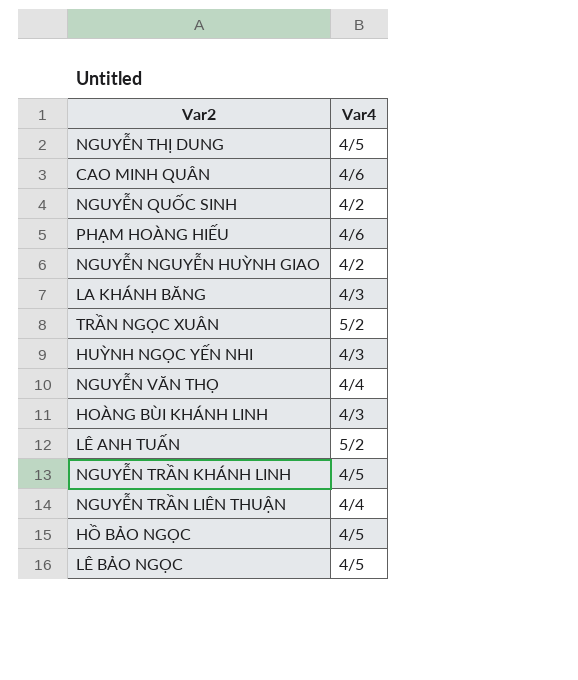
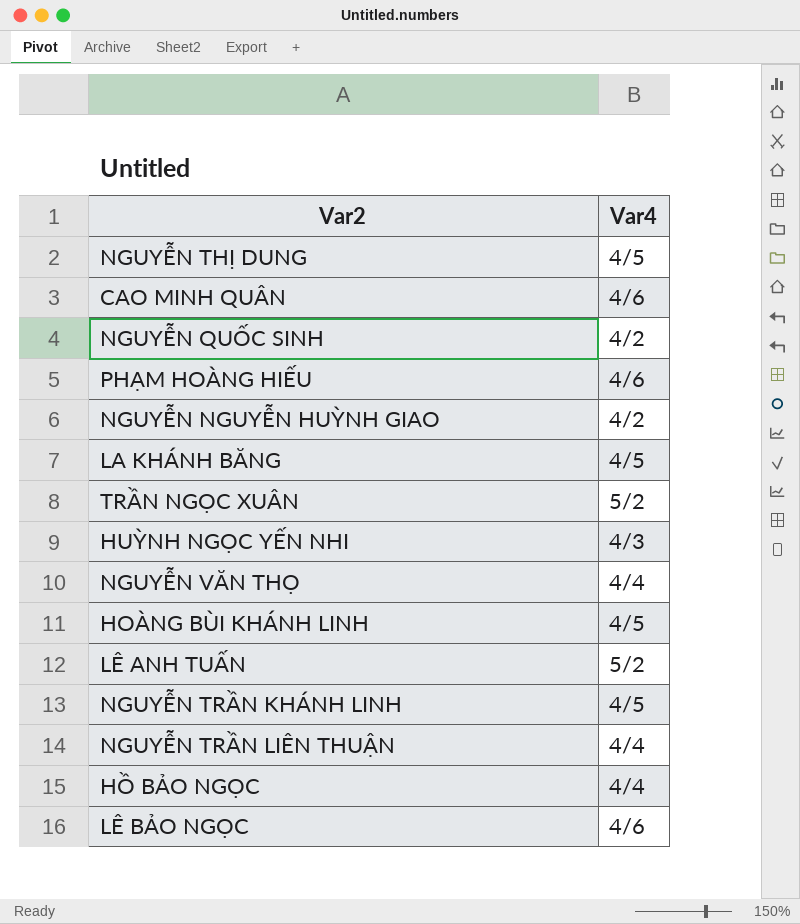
LA KHÁNH BĂNG | Var4: 4/3 -> 4/5
HOÀNG BÙI KHÁNH LINH | Var4: 4/3 -> 4/5
HỒ BẢO NGỌC | Var4: 4/5 -> 4/4
LÊ BẢO NGỌC | Var4: 4/5 -> 4/6

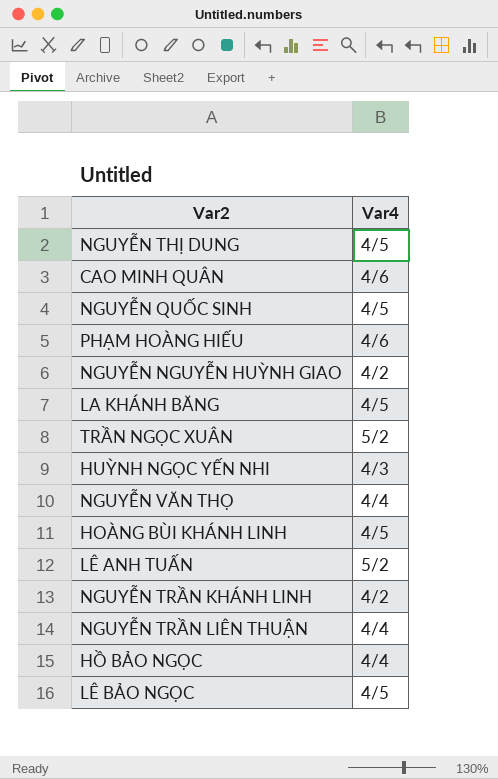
NGUYỄN QUỐC SINH | Var4: 4/2 -> 4/5
NGUYỄN TRẦN KHÁNH LINH | Var4: 4/5 -> 4/2
LÊ BẢO NGỌC | Var4: 4/6 -> 4/5

